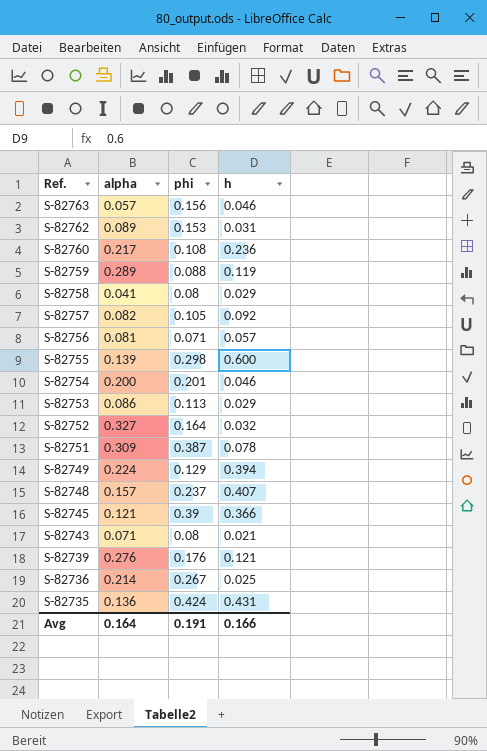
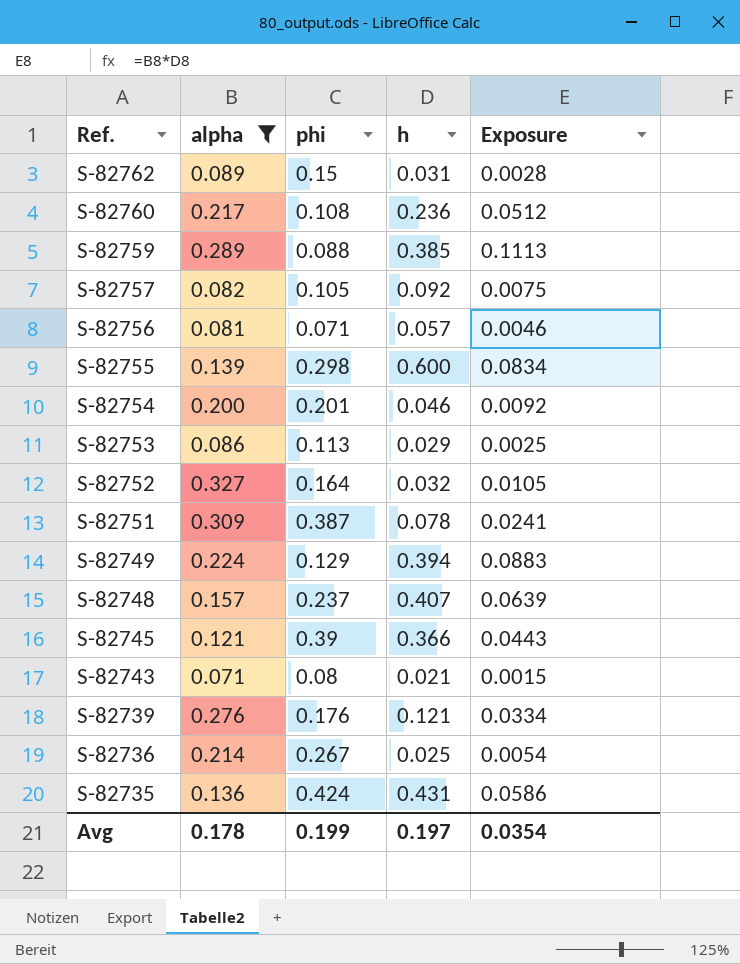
filter: none -> alpha >= 0.071
column Exposure | formula: none -> [alpha] * [h]
S-82762 | phi: 0.153 -> 0.15
S-82759 | h: 0.119 -> 0.385
Avg | alpha: 0.164 -> 0.178
Avg | phi: 0.191 -> 0.199
Avg | h: 0.166 -> 0.197

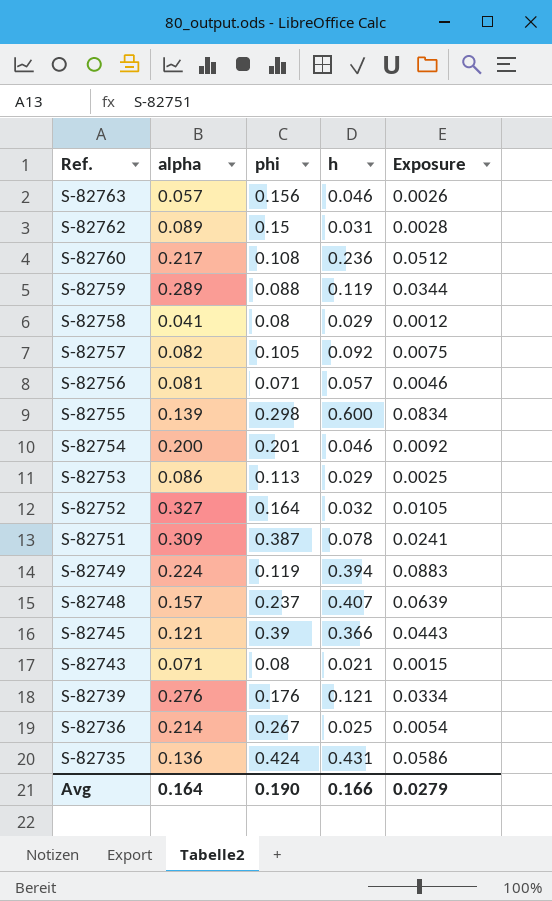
filter: alpha >= 0.071 -> none
S-82759 | h: 0.385 -> 0.119
S-82759 | Exposure: 0.1113 -> 0.0344
S-82749 | phi: 0.129 -> 0.119
Avg | alpha: 0.178 -> 0.164
Avg | phi: 0.199 -> 0.190
Avg | h: 0.197 -> 0.166
Avg | Exposure: 0.0354 -> 0.0279

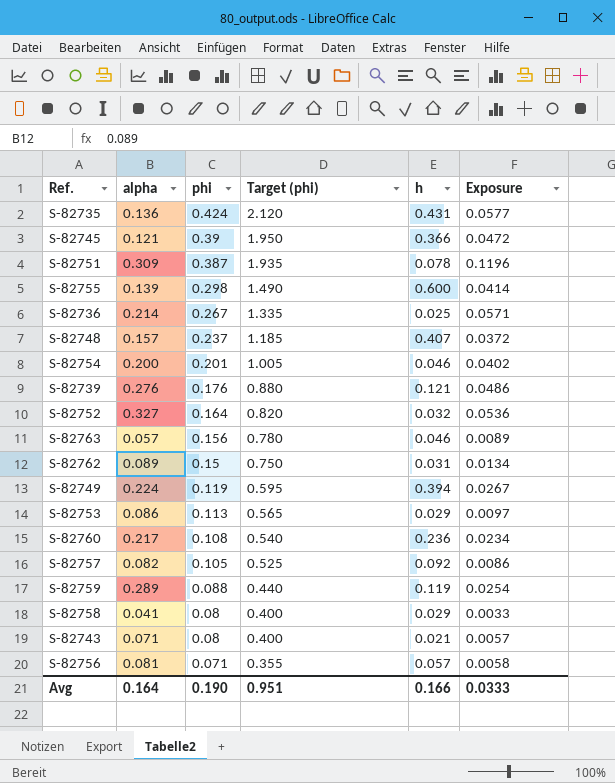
row order: Ref. descending -> phi descending
column Target (phi) | formula: none -> [phi] * 5
column Exposure | formula: [alpha] * [h] -> [alpha] * [phi]
Avg | Exposure: 0.0279 -> 0.0333

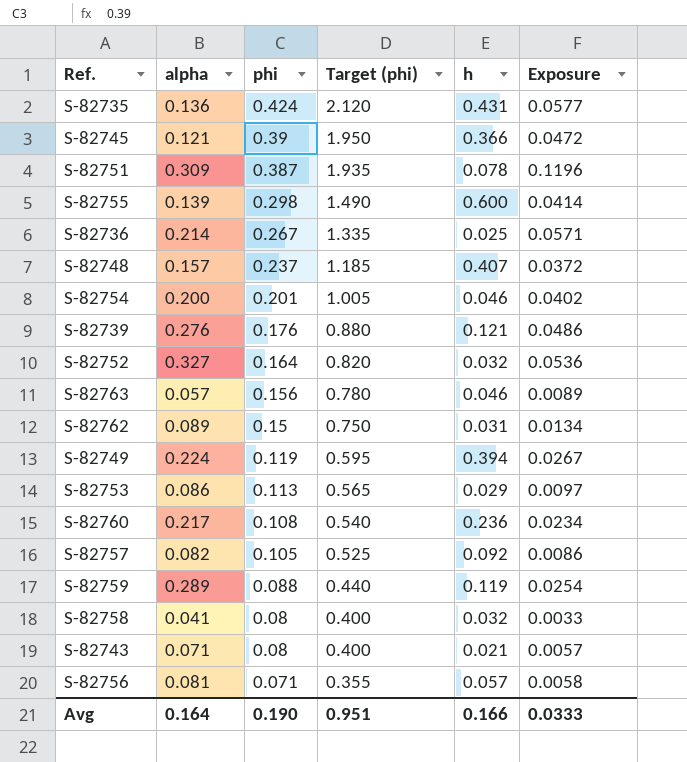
S-82758 | h: 0.029 -> 0.032

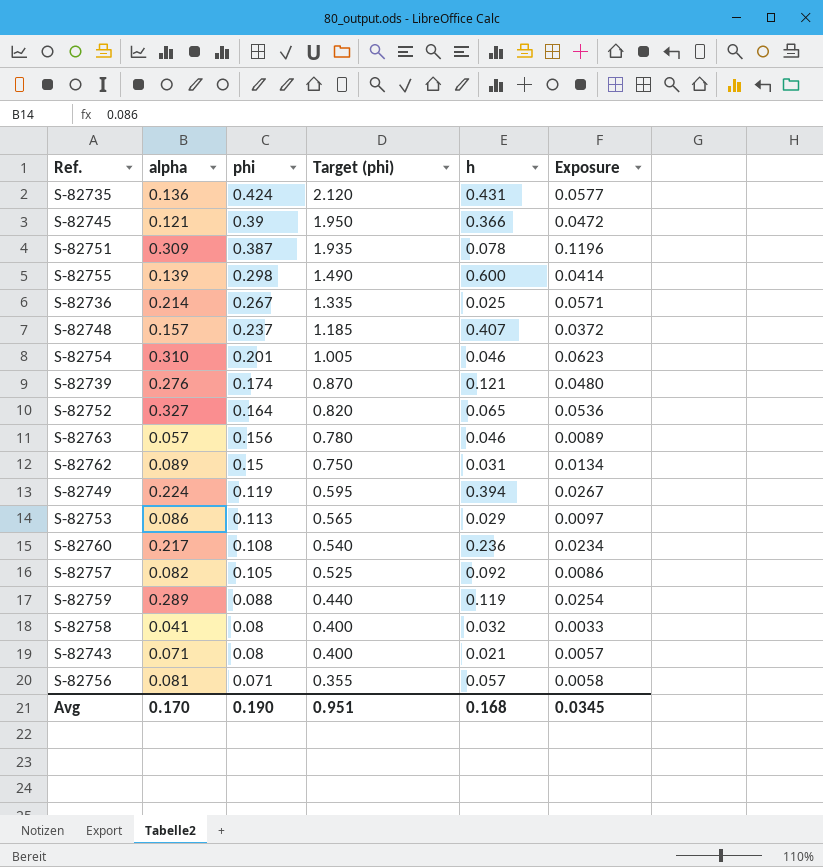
S-82754 | alpha: 0.200 -> 0.310
S-82754 | Exposure: 0.0402 -> 0.0623
S-82739 | phi: 0.176 -> 0.174
S-82739 | Target (phi): 0.880 -> 0.870
S-82739 | Exposure: 0.0486 -> 0.0480
S-82752 | h: 0.032 -> 0.065
Avg | alpha: 0.164 -> 0.170
Avg | h: 0.166 -> 0.168
Avg | Exposure: 0.0333 -> 0.0345

